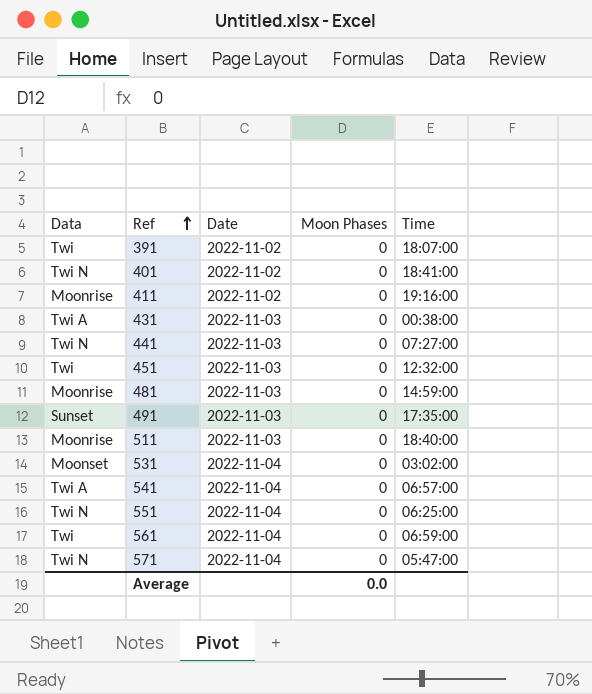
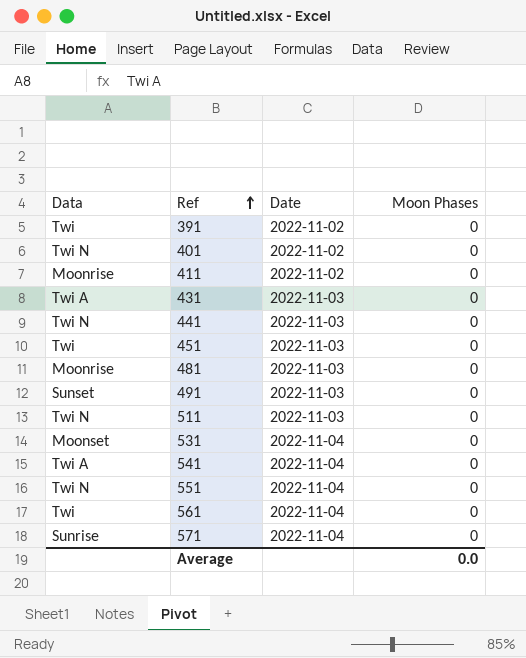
column Time | position: 5 -> none
511 | Data: Moonrise -> Twi N
571 | Data: Twi N -> Sunrise

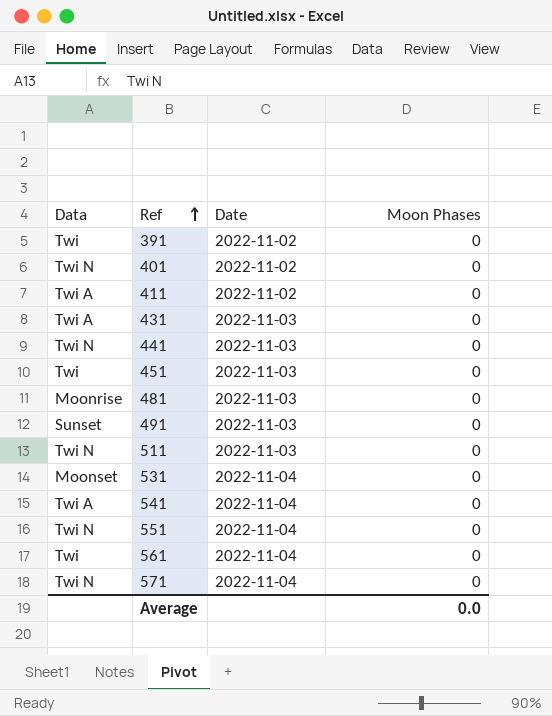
411 | Data: Moonrise -> Twi A
571 | Data: Sunrise -> Twi N

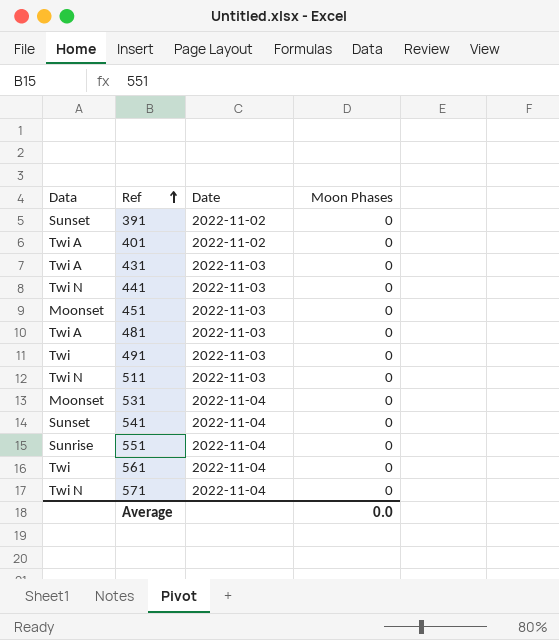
row 411: Twi A | 2022-11-02 | 0 -> none
391 | Data: Twi -> Sunset
401 | Data: Twi N -> Twi A
451 | Data: Twi -> Moonset
481 | Data: Moonrise -> Twi A
491 | Data: Sunset -> Twi
541 | Data: Twi A -> Sunset
551 | Data: Twi N -> Sunrise

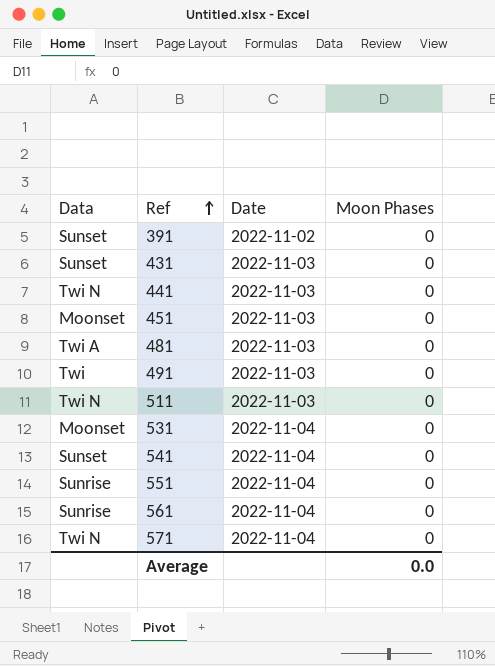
row 401: Twi A | 2022-11-02 | 0 -> none
431 | Data: Twi A -> Sunset
561 | Data: Twi -> Sunrise

